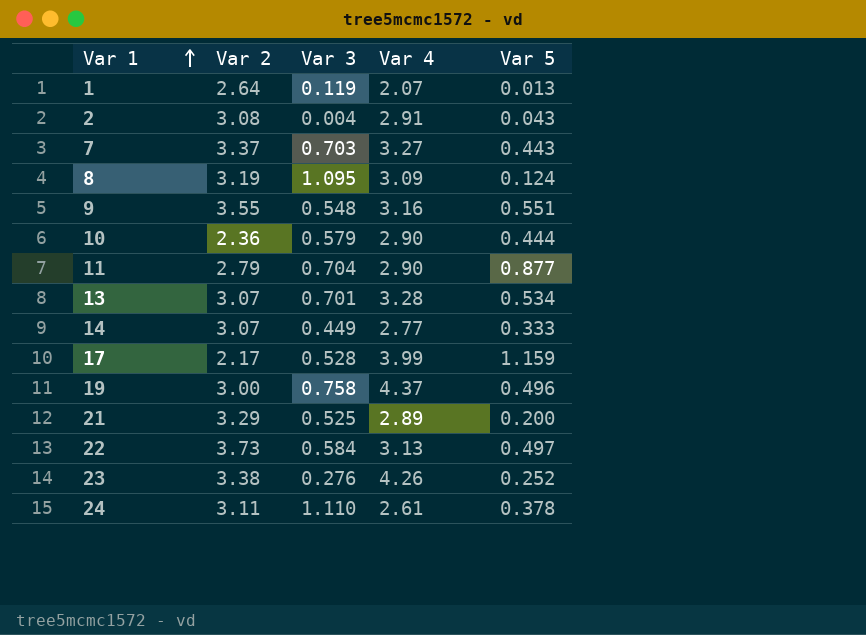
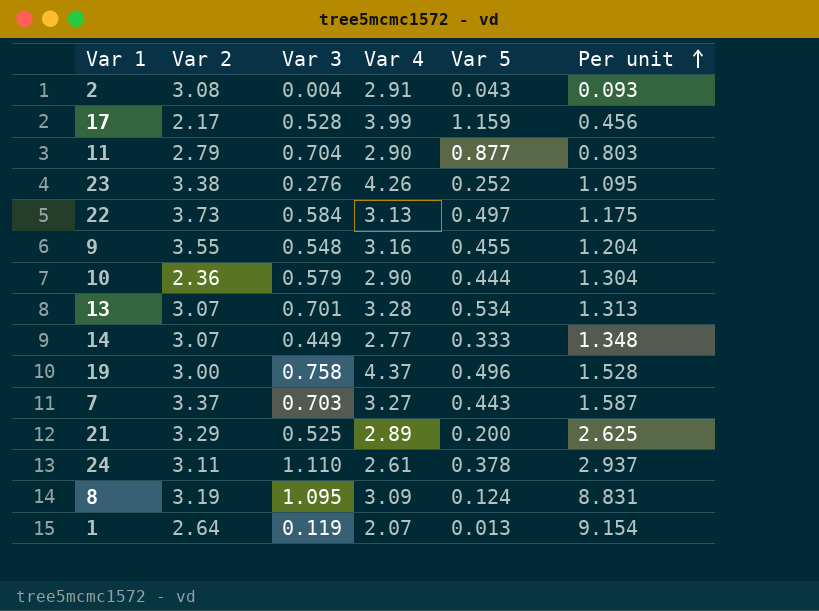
row order: Var 1 ascending -> Per unit ascending
column Per unit | formula: none -> [Var 3] / [Var 5]
9 | Var 5: 0.551 -> 0.455

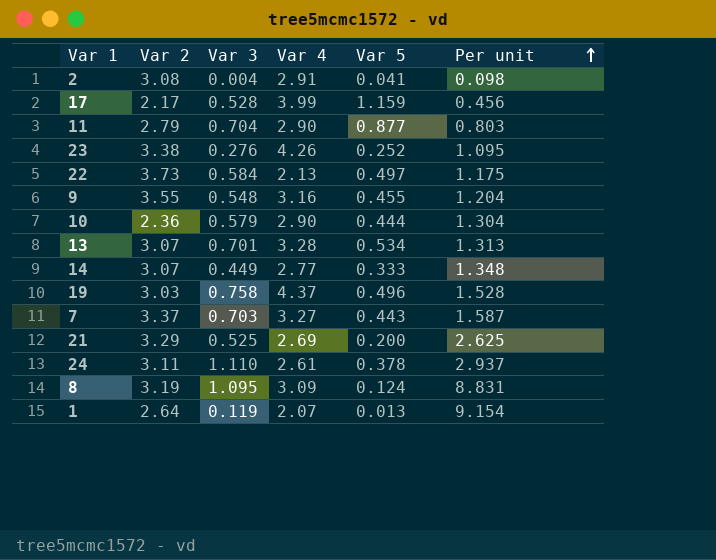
2 | Var 5: 0.043 -> 0.041
2 | Per unit: 0.093 -> 0.098
22 | Var 4: 3.13 -> 2.13
19 | Var 2: 3.00 -> 3.03
21 | Var 4: 2.89 -> 2.69

